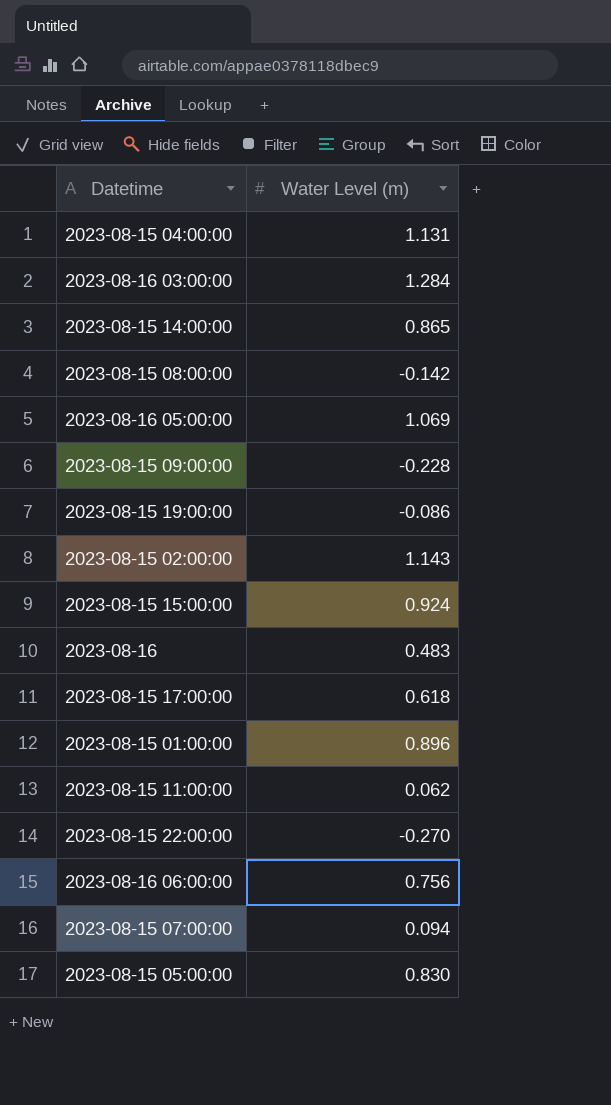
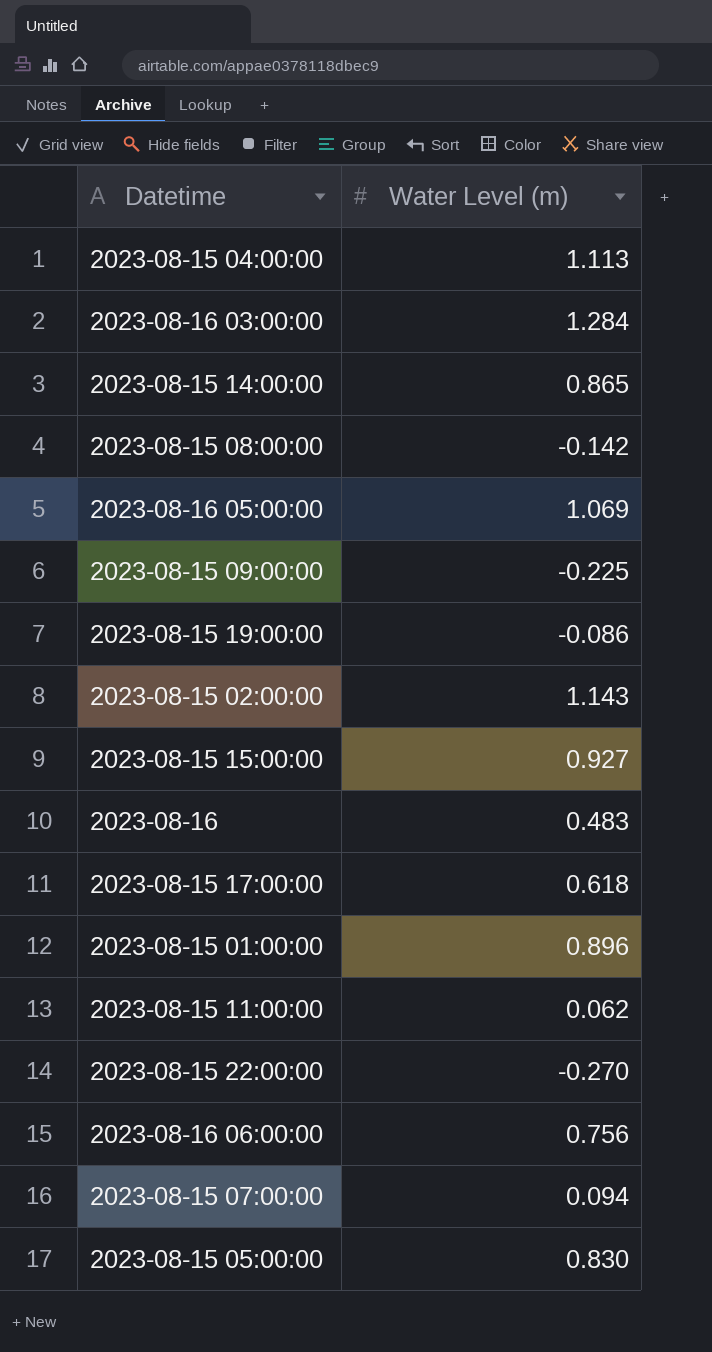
2023-08-15 04:00:00 | Water Level (m): 1.131 -> 1.113
2023-08-15 09:00:00 | Water Level (m): -0.228 -> -0.225
2023-08-15 15:00:00 | Water Level (m): 0.924 -> 0.927

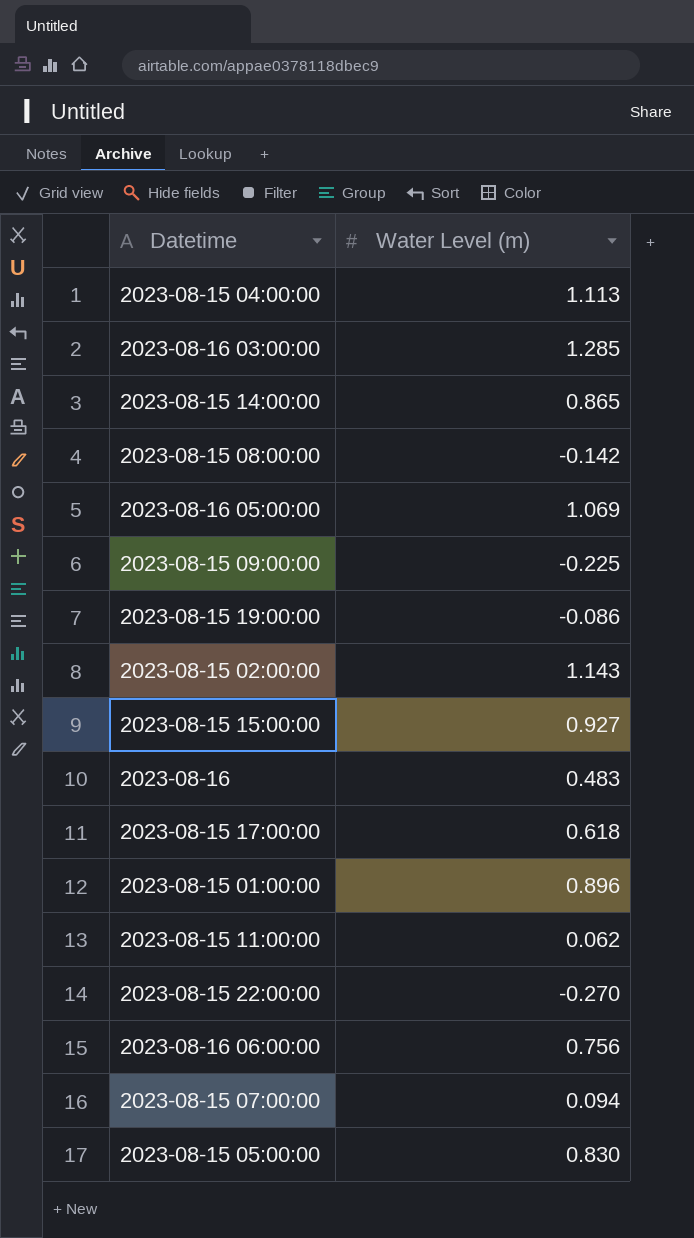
2023-08-16 03:00:00 | Water Level (m): 1.284 -> 1.285

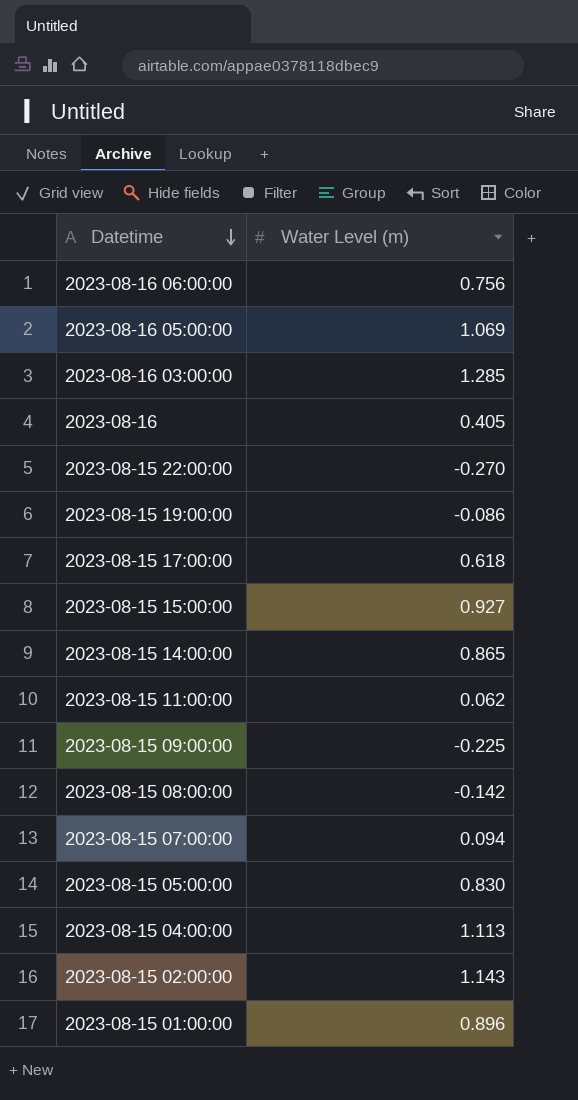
row order: none -> Datetime descending
2023-08-16 | Water Level (m): 0.483 -> 0.405

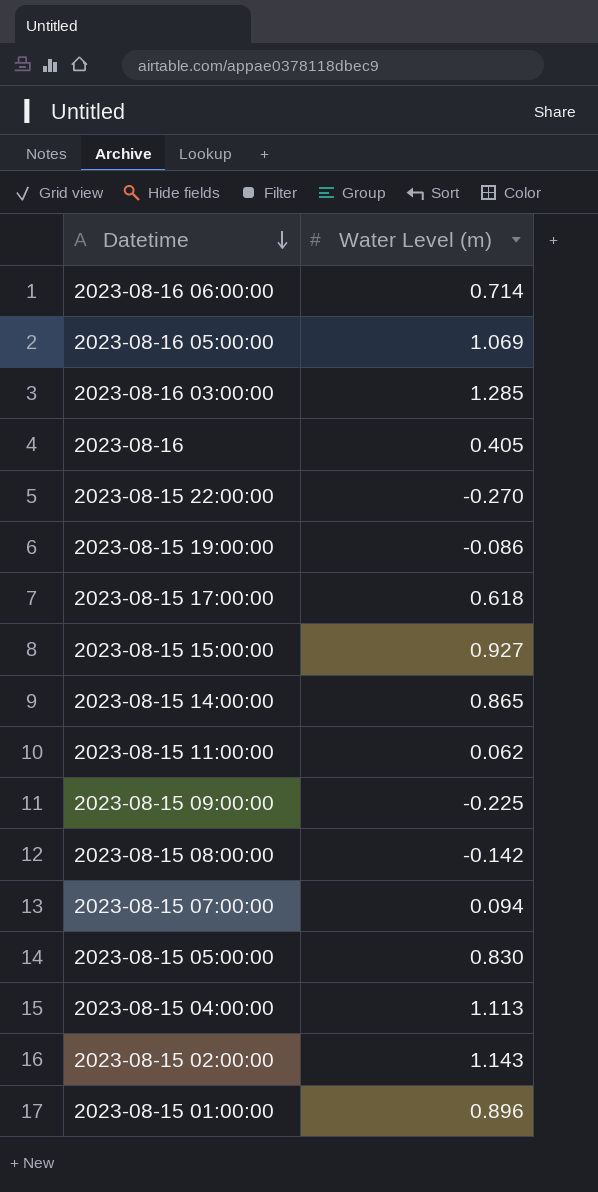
2023-08-16 06:00:00 | Water Level (m): 0.756 -> 0.714

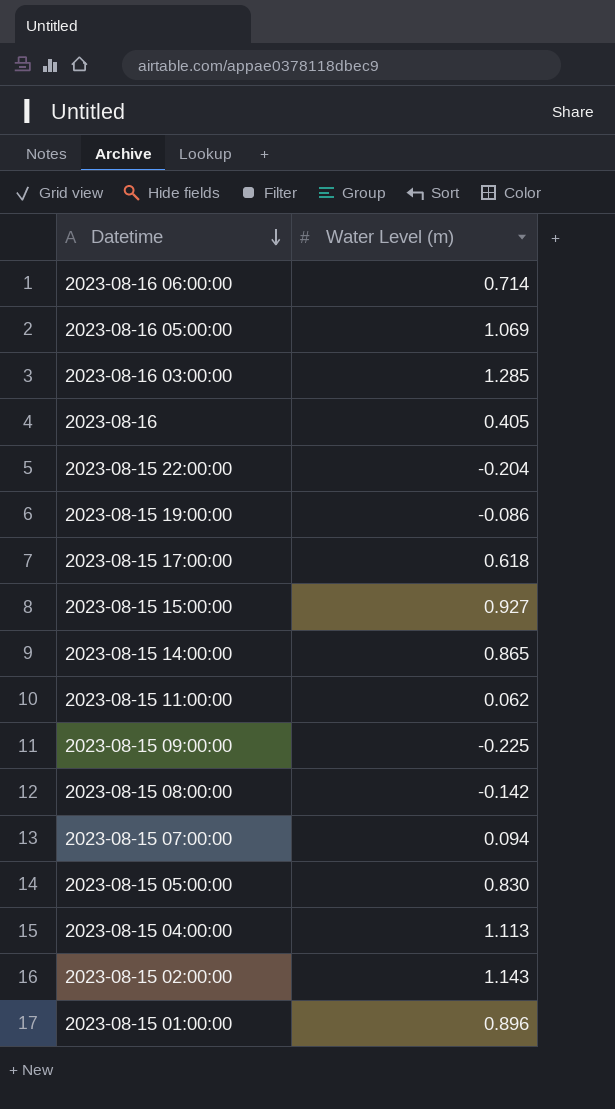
2023-08-15 22:00:00 | Water Level (m): -0.270 -> -0.204

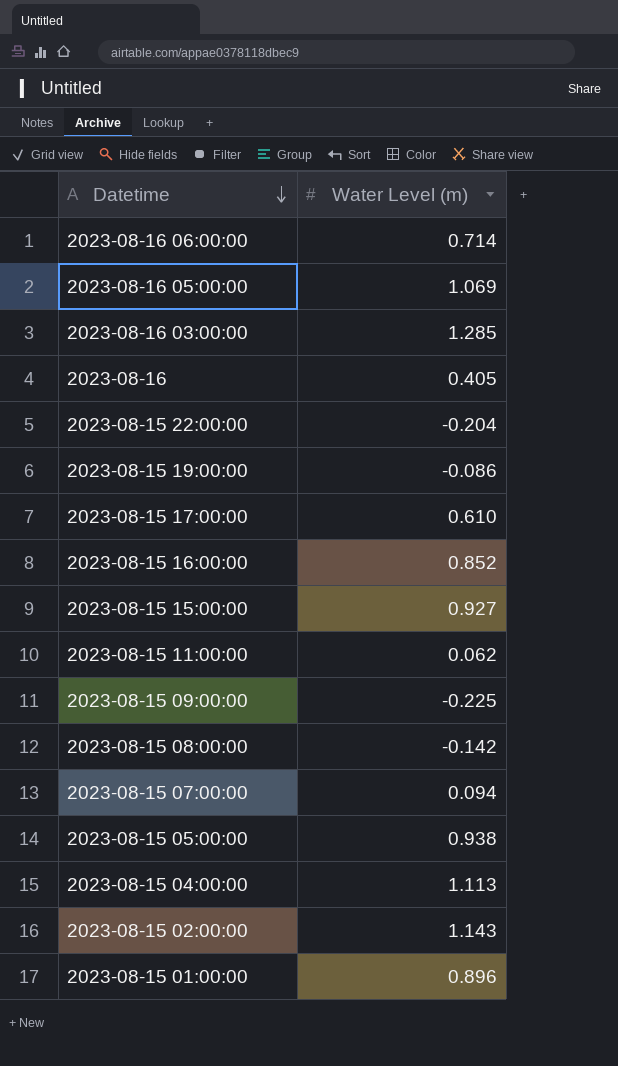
row 2023-08-15 14:00:00: 0.865 -> none
2023-08-15 17:00:00 | Water Level (m): 0.618 -> 0.610
row 2023-08-15 16:00:00: none -> 0.852
2023-08-15 05:00:00 | Water Level (m): 0.830 -> 0.938

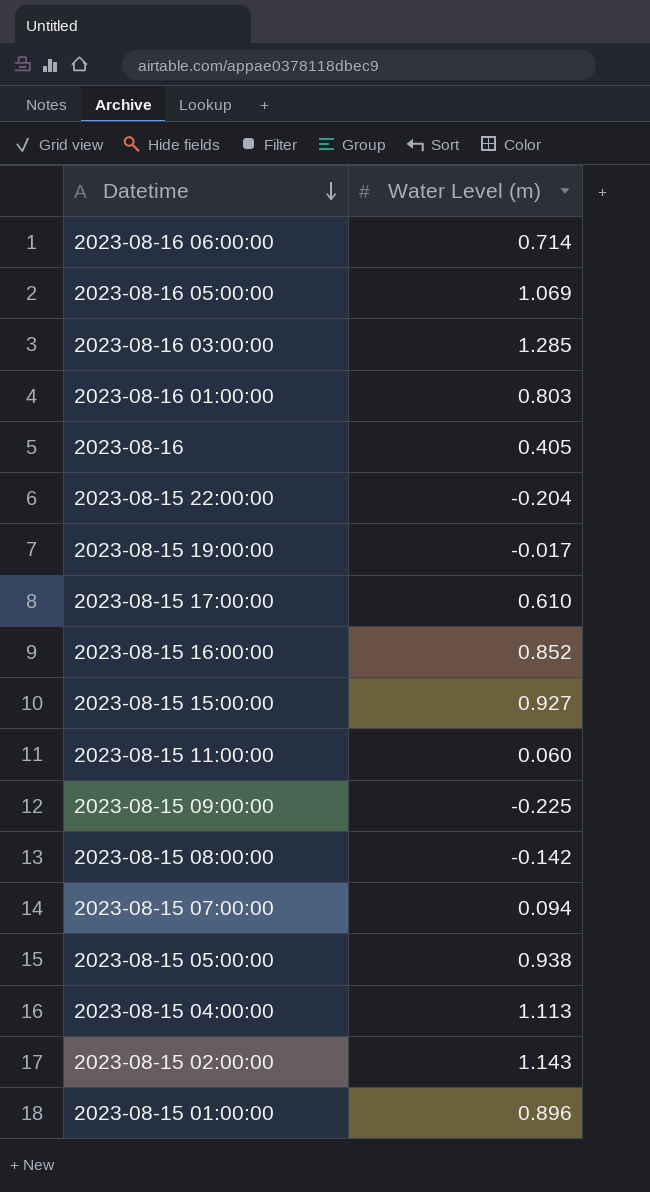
row 2023-08-16 01:00:00: none -> 0.803
2023-08-15 19:00:00 | Water Level (m): -0.086 -> -0.017
2023-08-15 11:00:00 | Water Level (m): 0.062 -> 0.060

